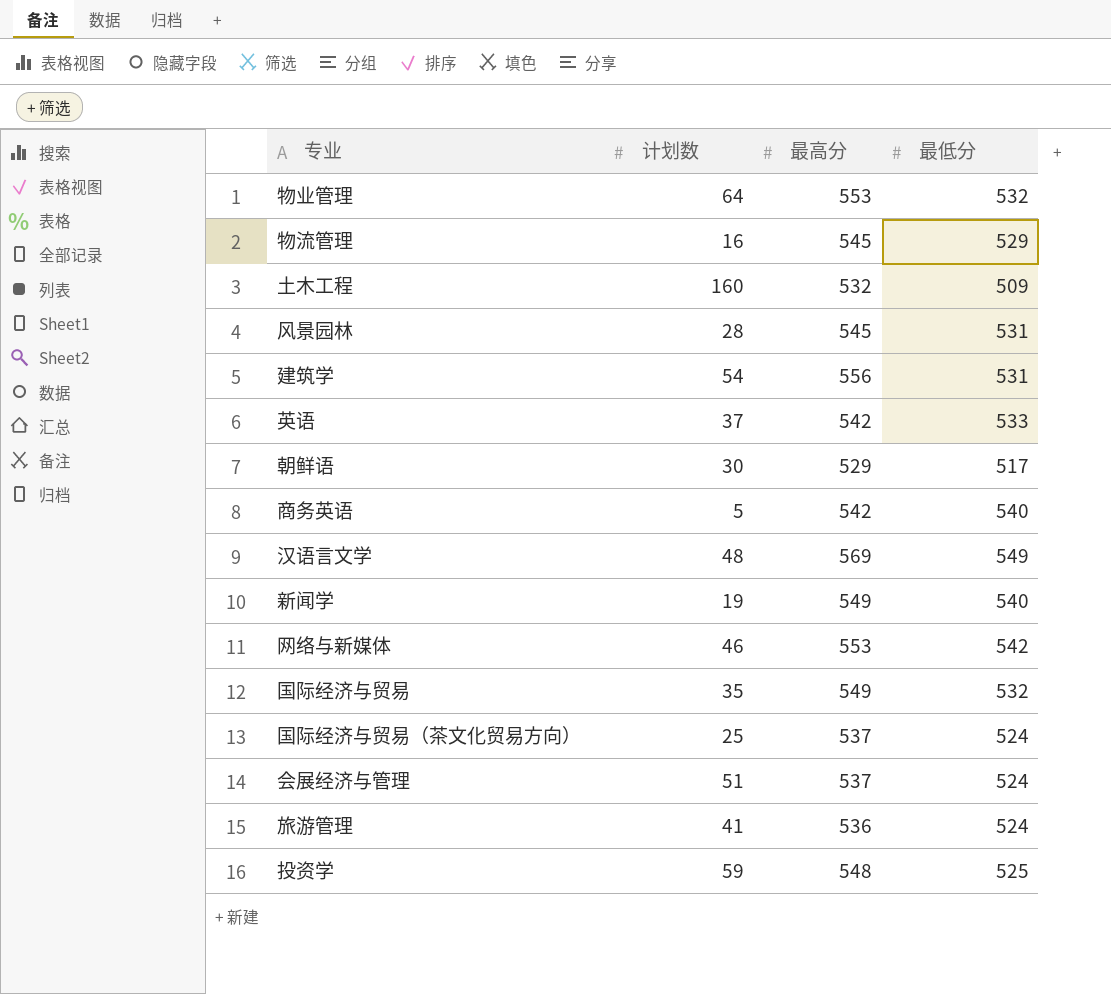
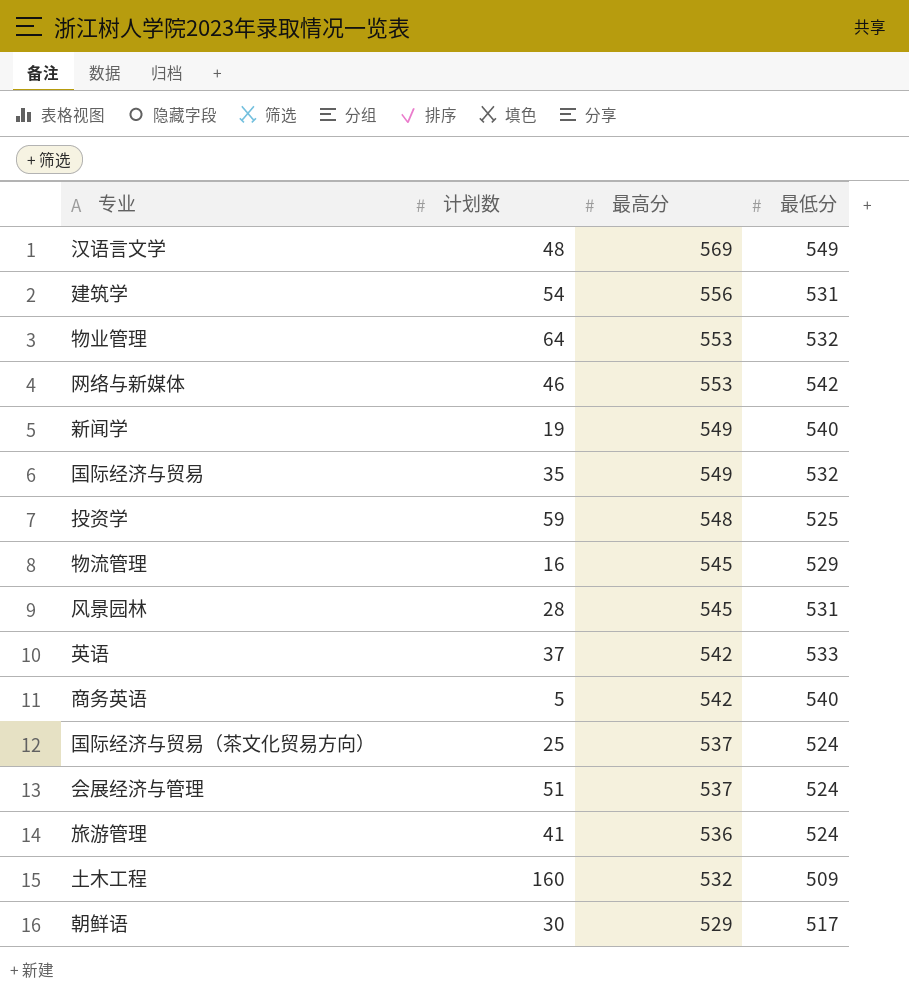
row order: none -> 最高分 descending

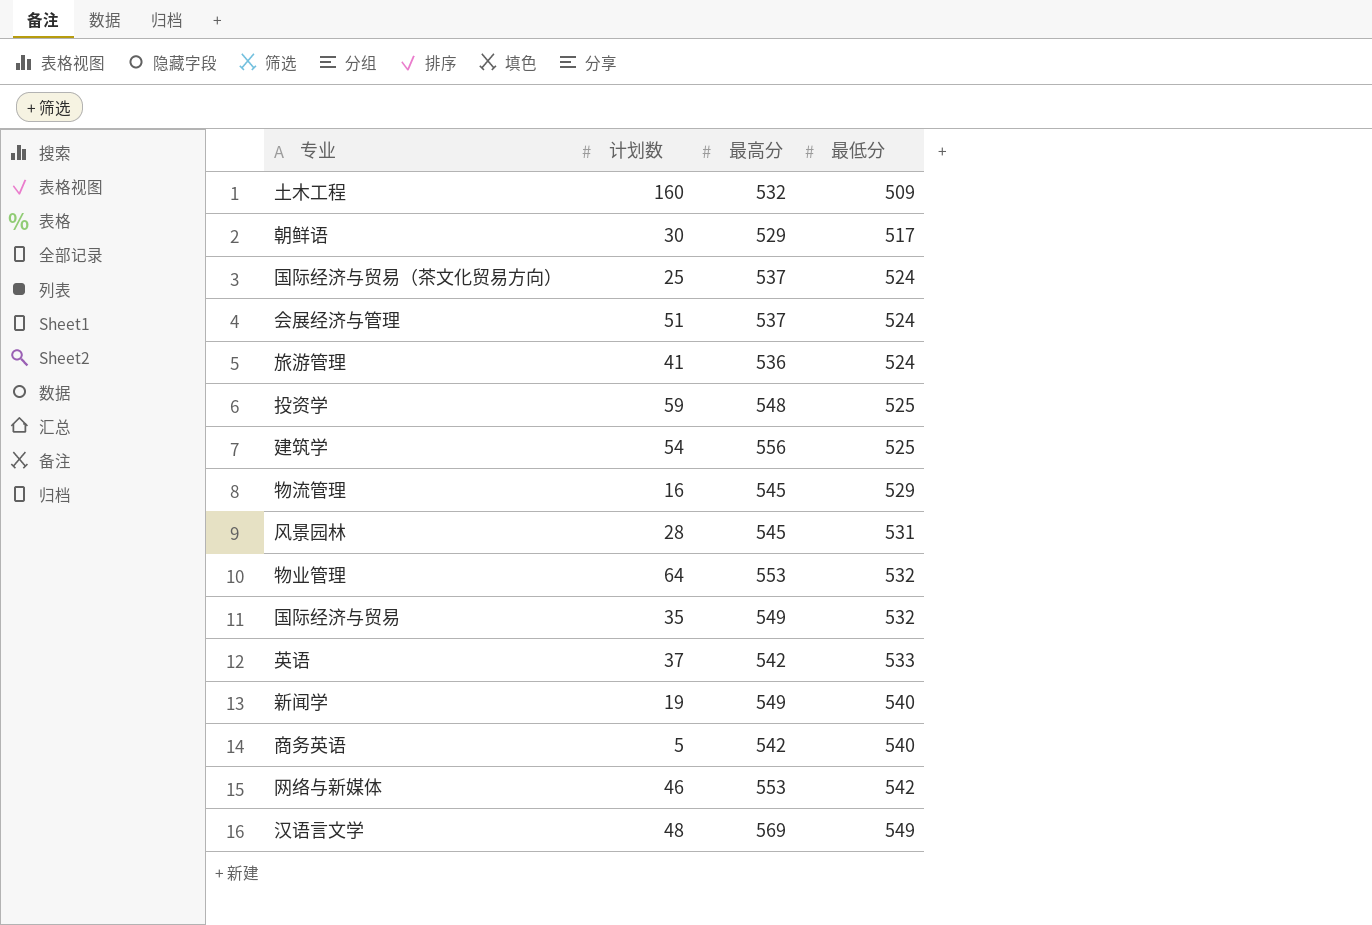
row order: 最高分 descending -> 最低分 ascending
建筑学 | 最低分: 531 -> 525

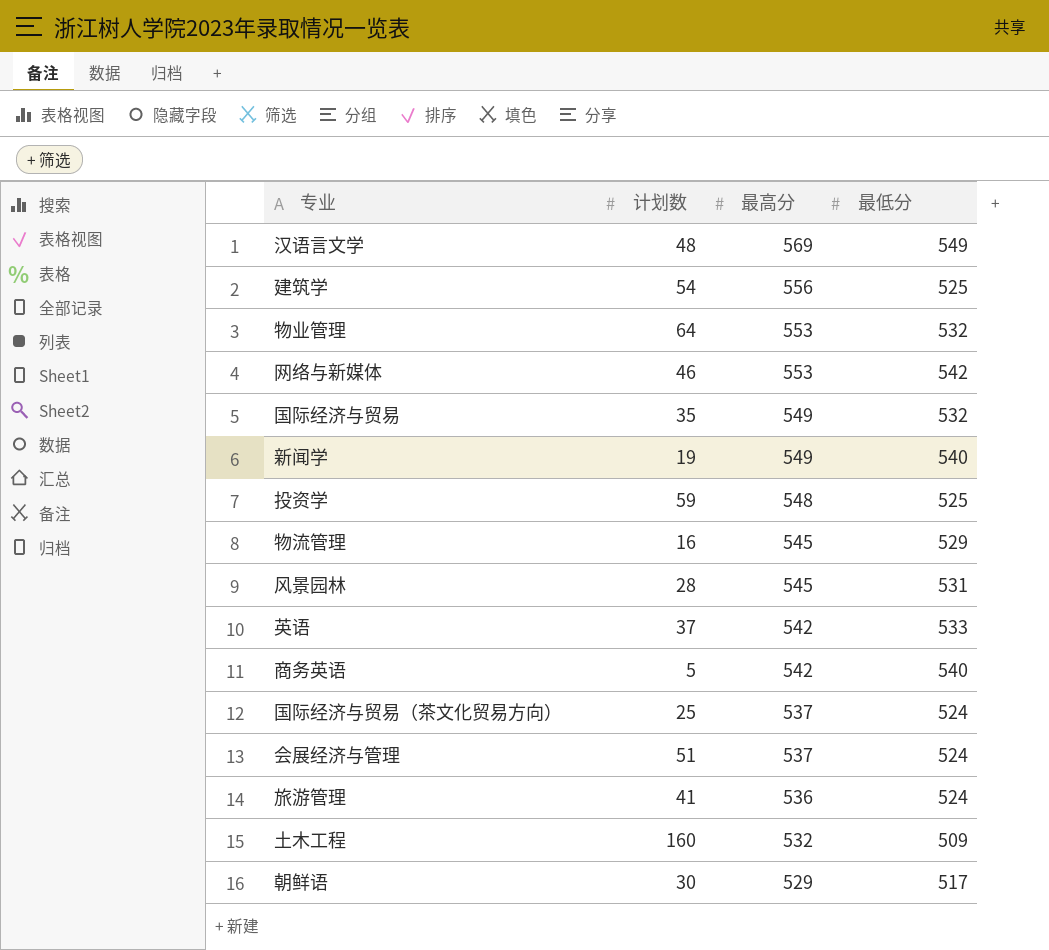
row order: 最低分 ascending -> 最高分 descending

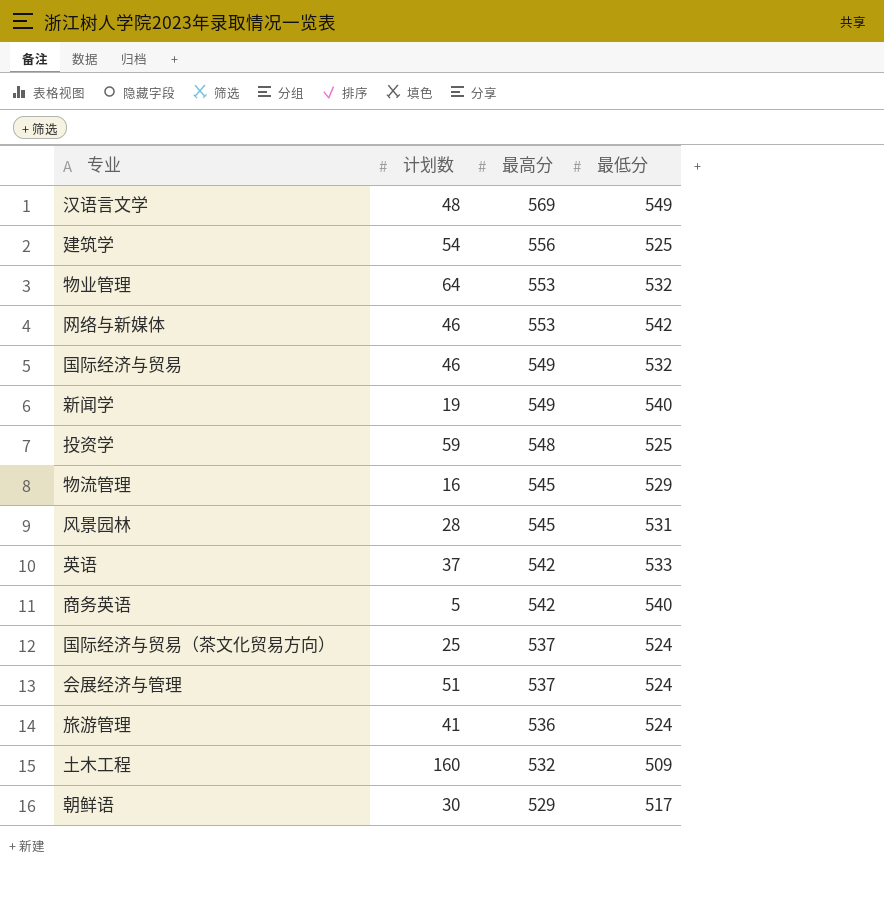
国际经济与贸易 | 计划数: 35 -> 46

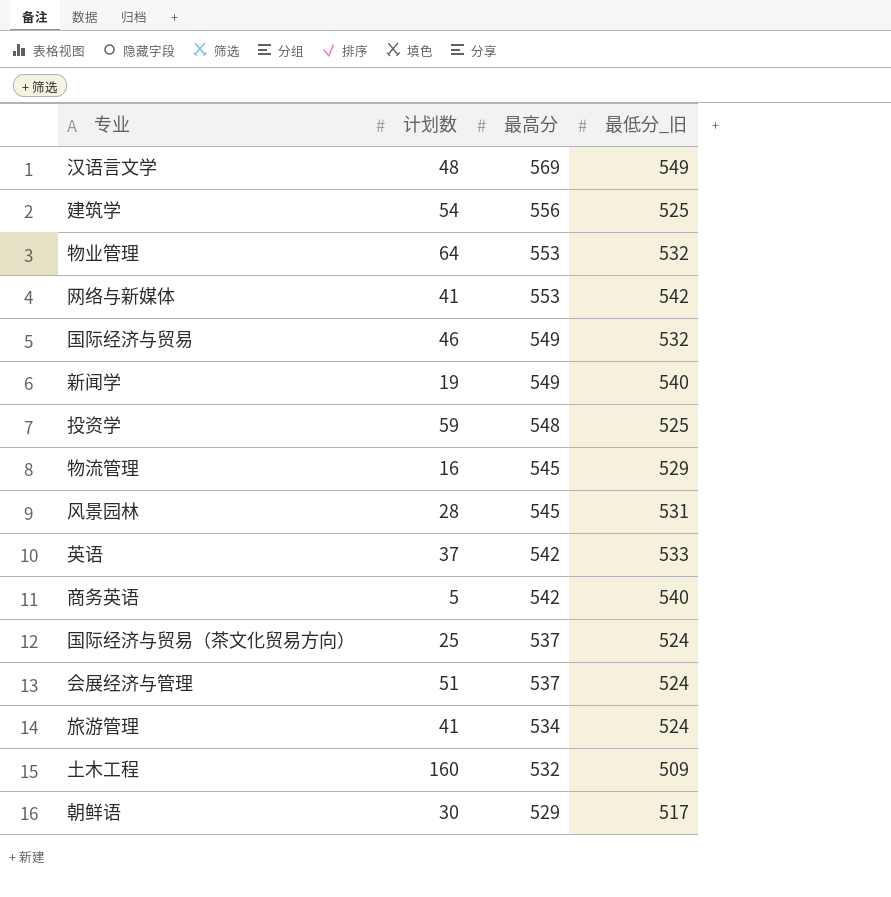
column name: 最低分 -> 最低分_旧
网络与新媒体 | 计划数: 46 -> 41
旅游管理 | 最高分: 536 -> 534

